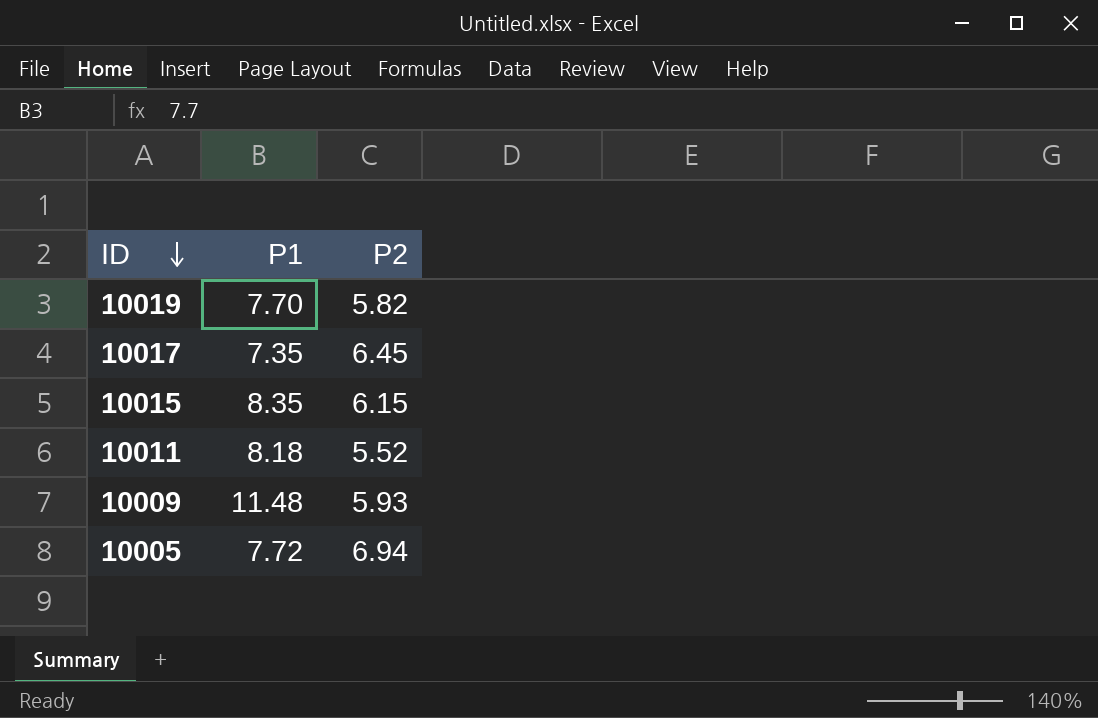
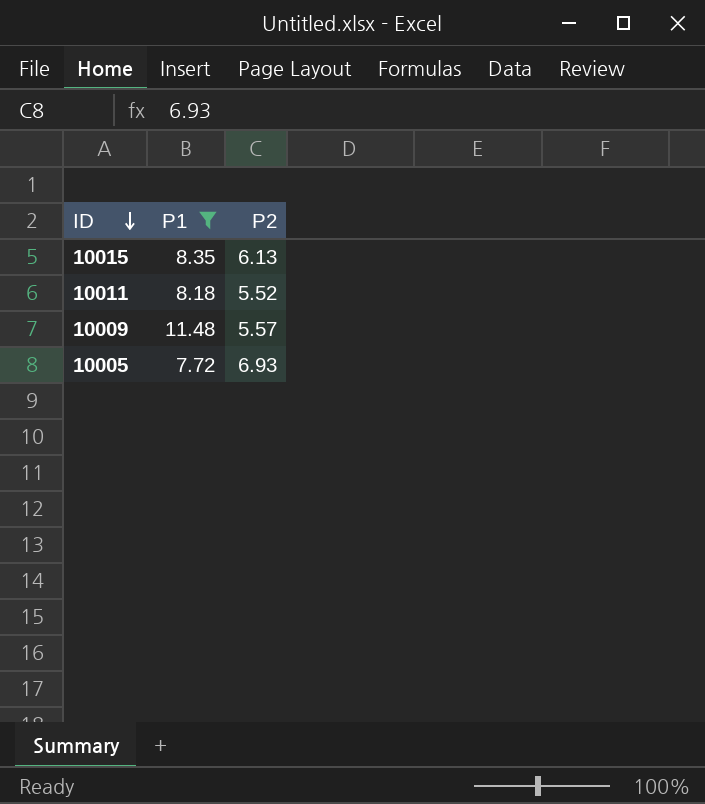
filter: none -> P1 >= 7.72
10015 | P2: 6.15 -> 6.13
10009 | P2: 5.93 -> 5.57
10005 | P2: 6.94 -> 6.93

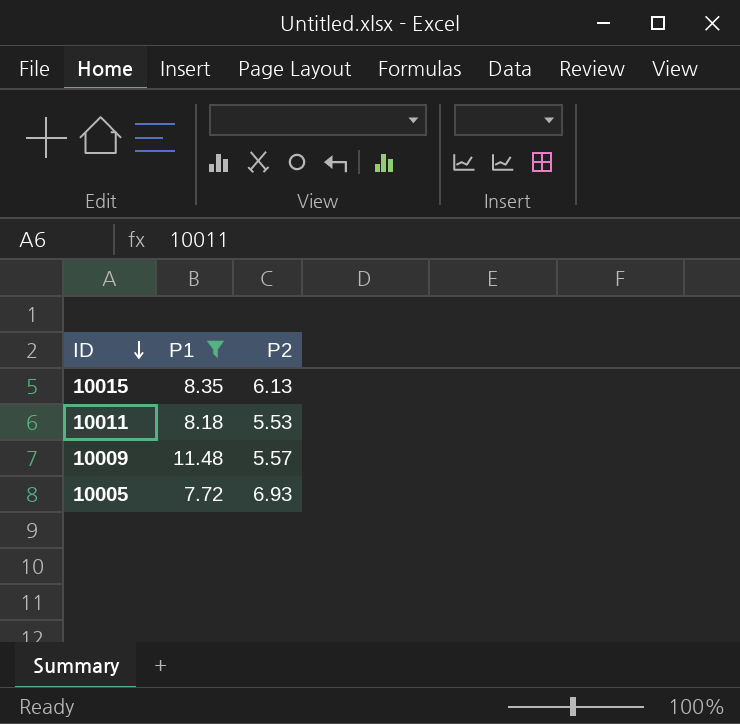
10011 | P2: 5.52 -> 5.53

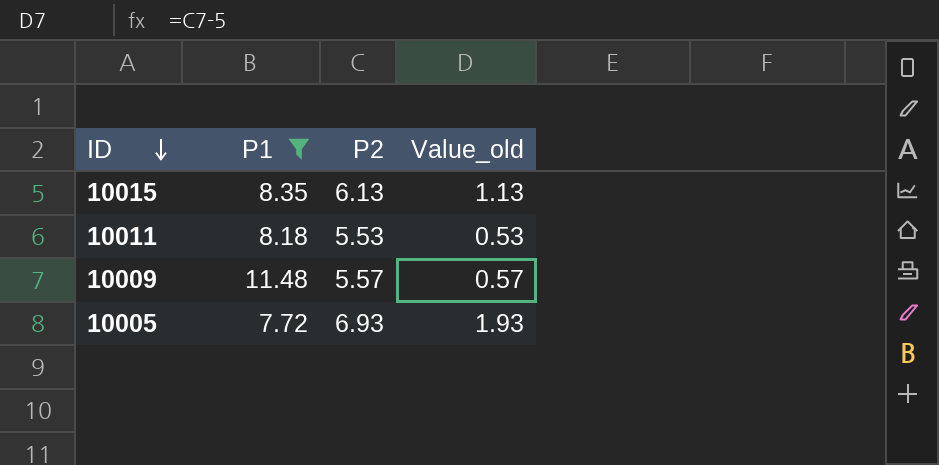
column Value_old | formula: none -> [P2] - 5

